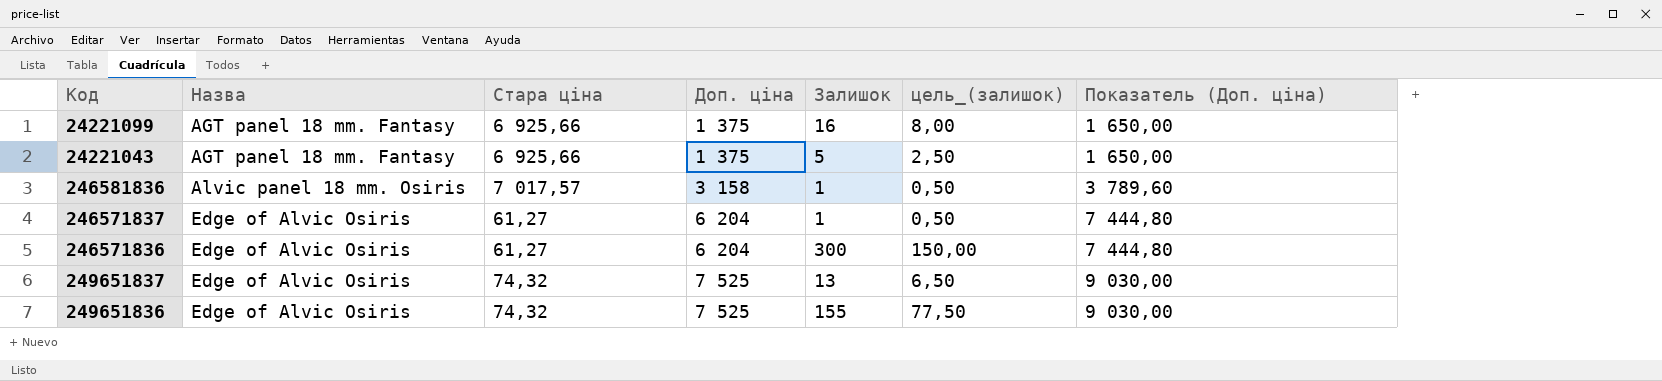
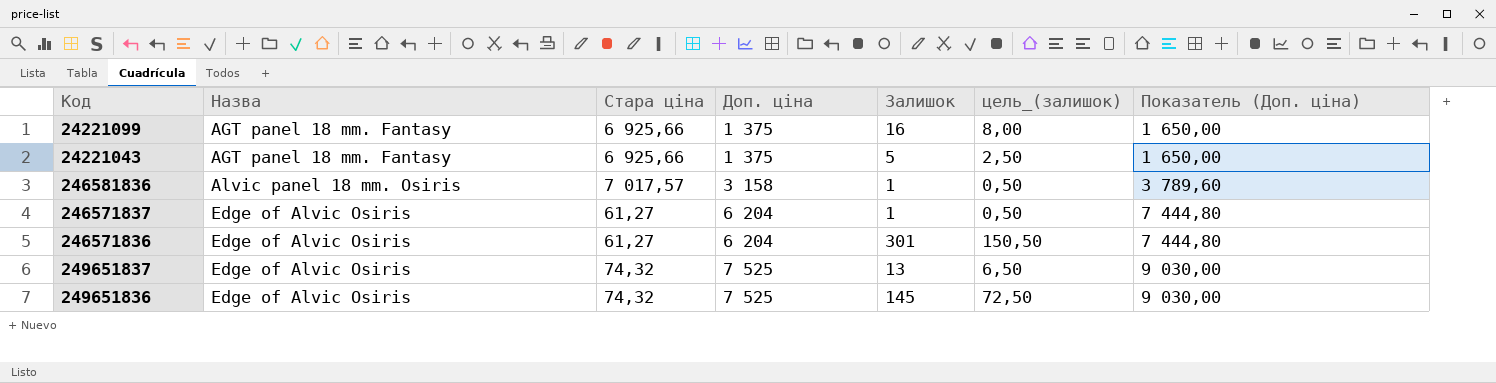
246571836 | Залишок: 300 -> 301
246571836 | цель_(залишок): 150,00 -> 150,50
249651836 | Залишок: 155 -> 145
249651836 | цель_(залишок): 77,50 -> 72,50

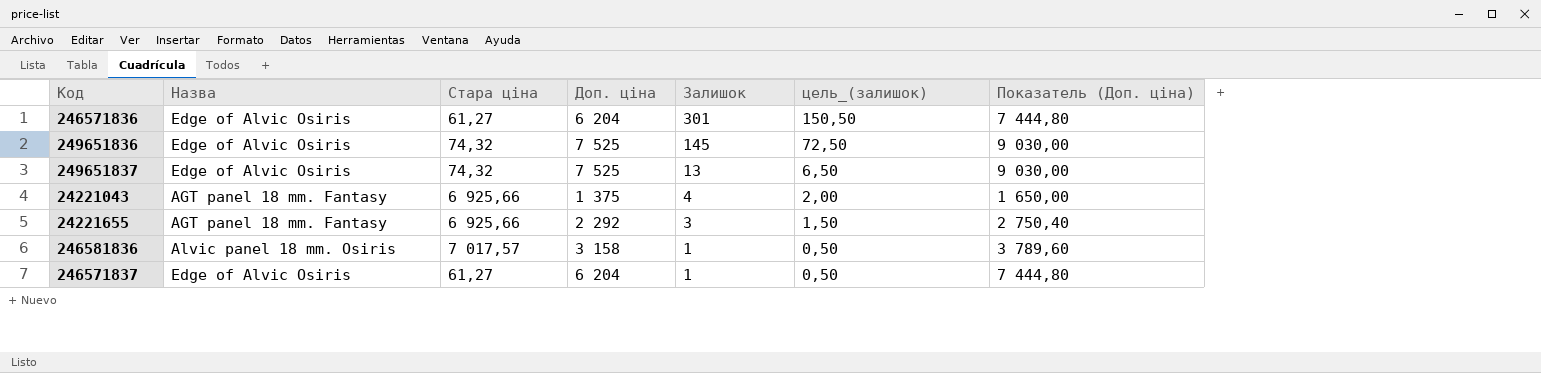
row order: Назва ascending -> Залишок descending
row 24221099: AGT panel 18 mm. Fantasy | 6 925,66 | 1 375 | 16 | 8,00 | 1 650,00 -> none
24221043 | Залишок: 5 -> 4
24221043 | цель_(залишок): 2,50 -> 2,00
row 24221655: none -> AGT panel 18 mm. Fantasy | 6 925,66 | 2 292 | 3 | 1,50 | 2 750,40

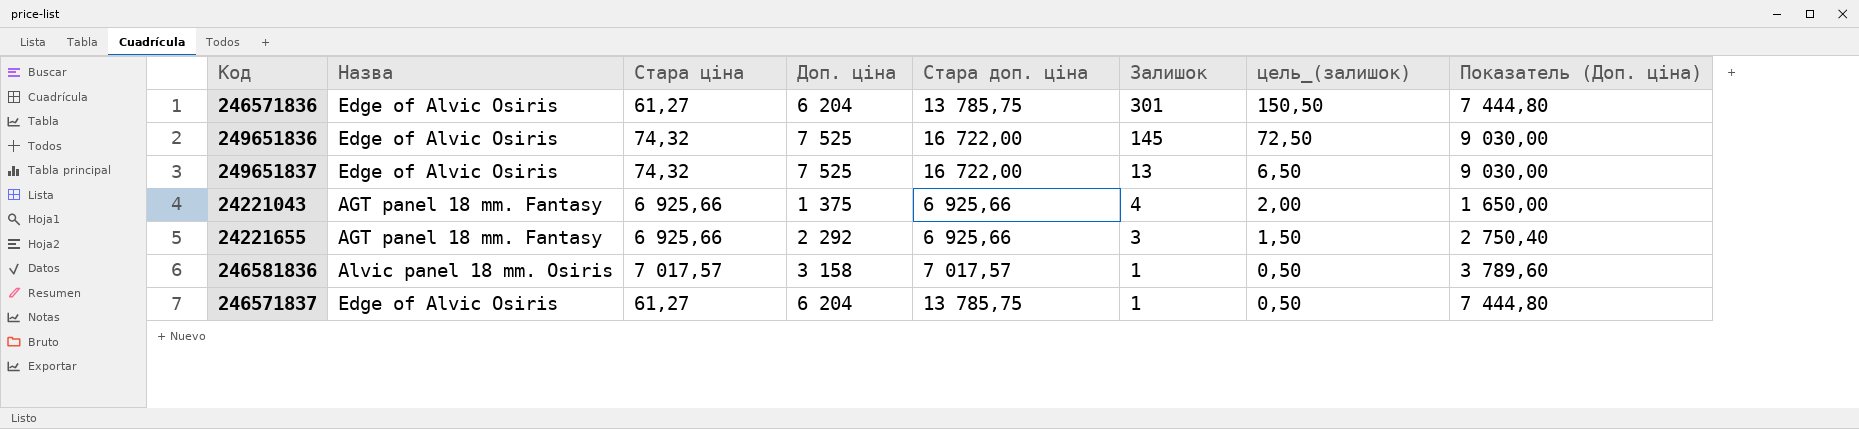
column Стара доп. ціна | position: none -> 5

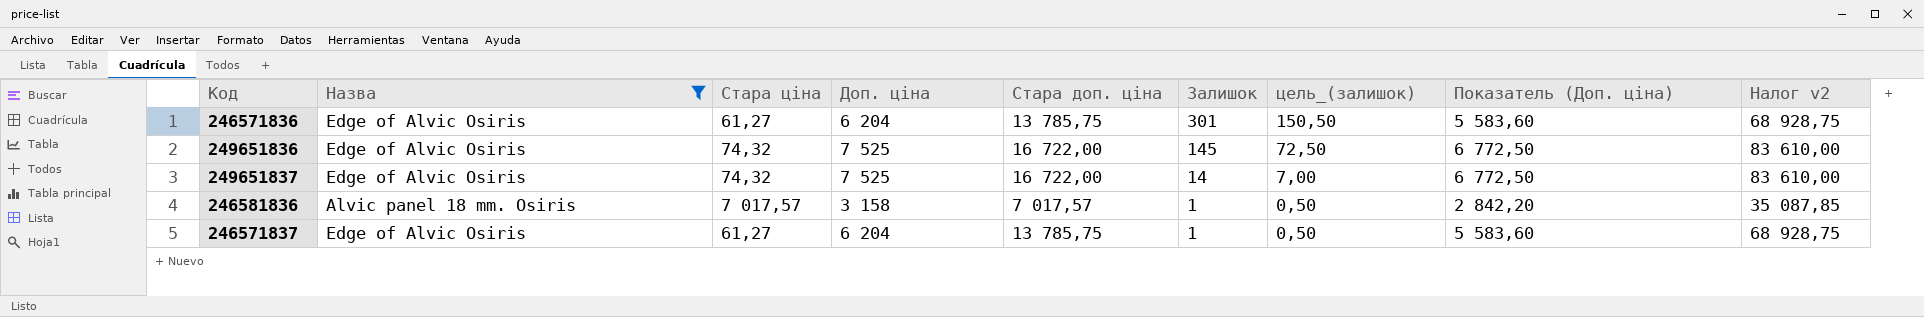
filter: none -> Назва != AGT panel 18 mm. Fantasy
column Показатель (Доп. ціна) | formula: [Доп. ціна] * 1,2 -> [Доп. ціна] * 0,9
column Налог v2 | formula: none -> [Стара доп. ціна] * 5
249651837 | Залишок: 13 -> 14
249651837 | цель_(залишок): 6,50 -> 7,00

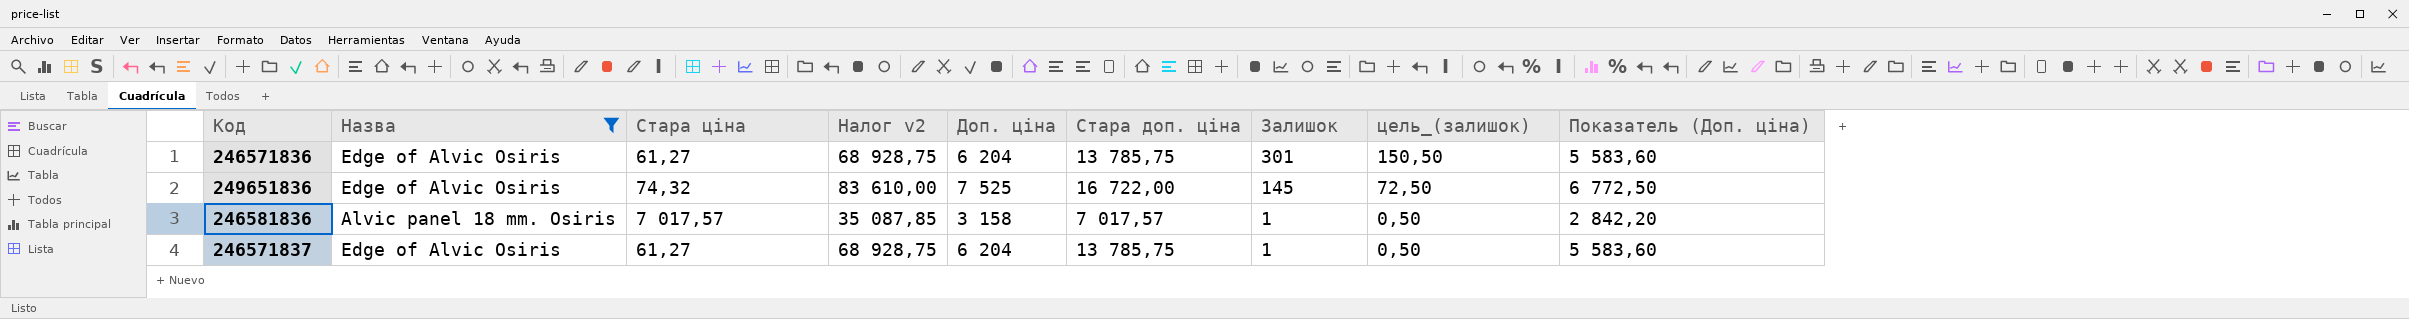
column Налог v2 | position: 9 -> 4
row 249651837: Edge of Alvic Osiris | 74,32 | 7 525 | 16 722,00 | 14 | 7,00 | 6 772,50 | 83 610,00 -> none

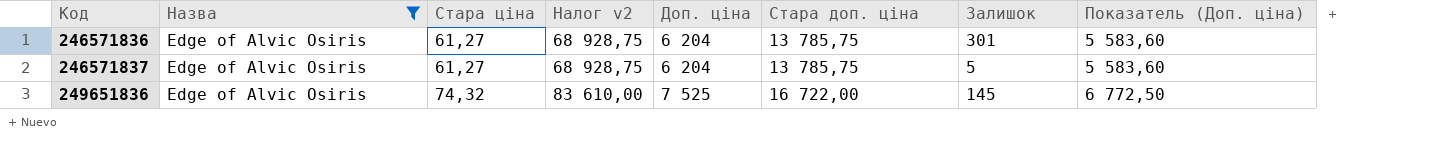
row order: Залишок descending -> Код ascending
column цель_(залишок) | formula: [Залишок] * 0,5 -> none
row 246581836: Alvic panel 18 mm. Osiris | 7 017,57 | 35 087,85 | 3 158 | 7 017,57 | 1 | 0,50 | 2 842,20 -> none
246571837 | Залишок: 1 -> 5

